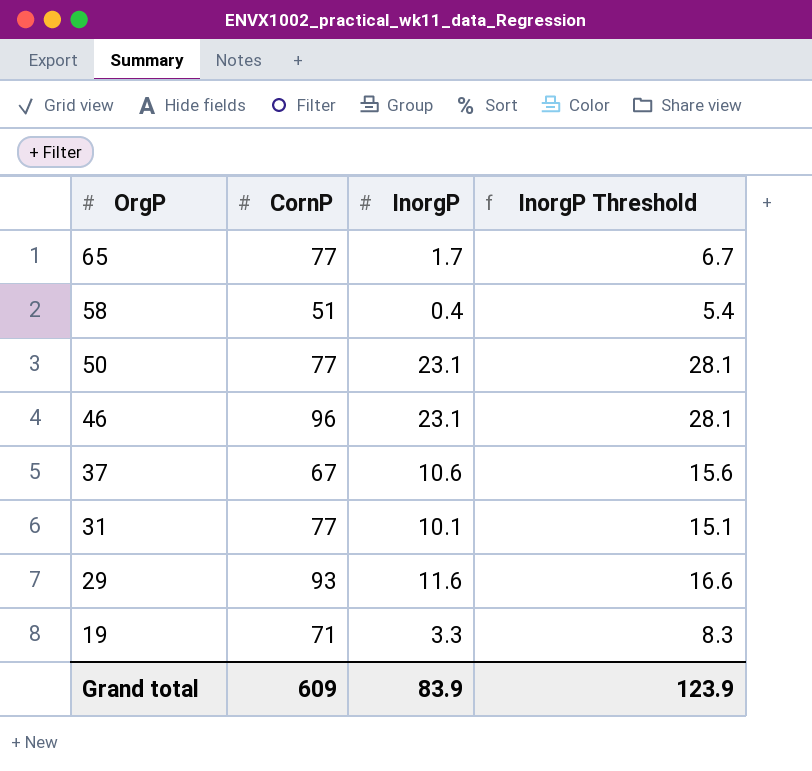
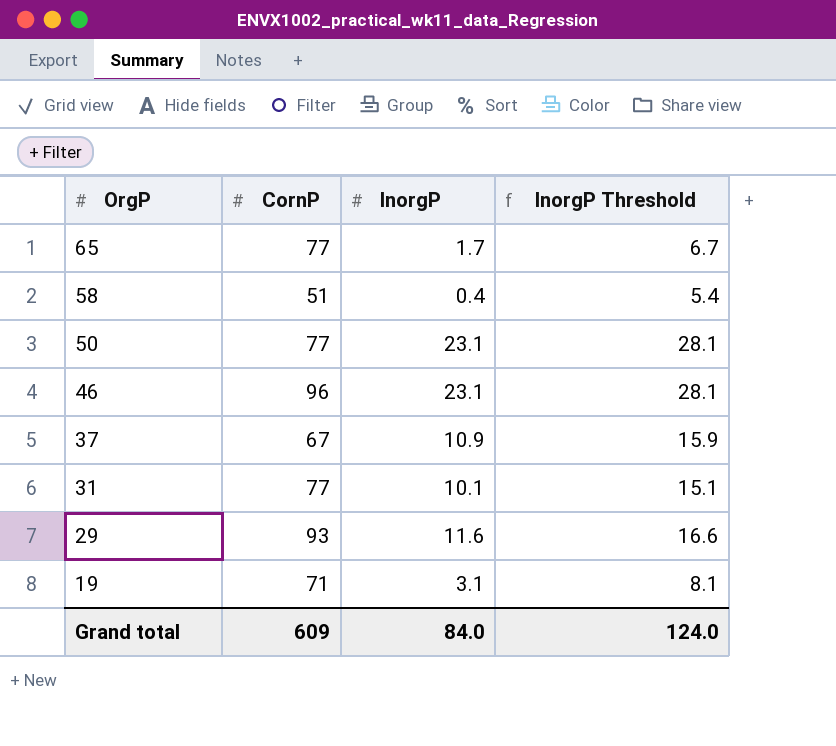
37 | InorgP: 10.6 -> 10.9
37 | InorgP Threshold: 15.6 -> 15.9
19 | InorgP: 3.3 -> 3.1
19 | InorgP Threshold: 8.3 -> 8.1
Grand total | InorgP: 83.9 -> 84.0
Grand total | InorgP Threshold: 123.9 -> 124.0

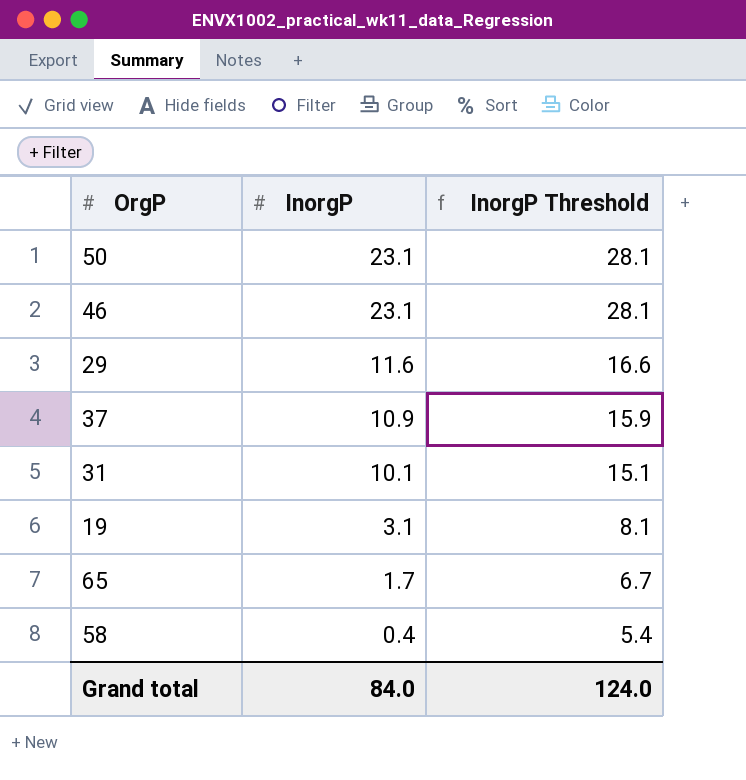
row order: OrgP descending -> InorgP descending
column CornP | position: 2 -> none

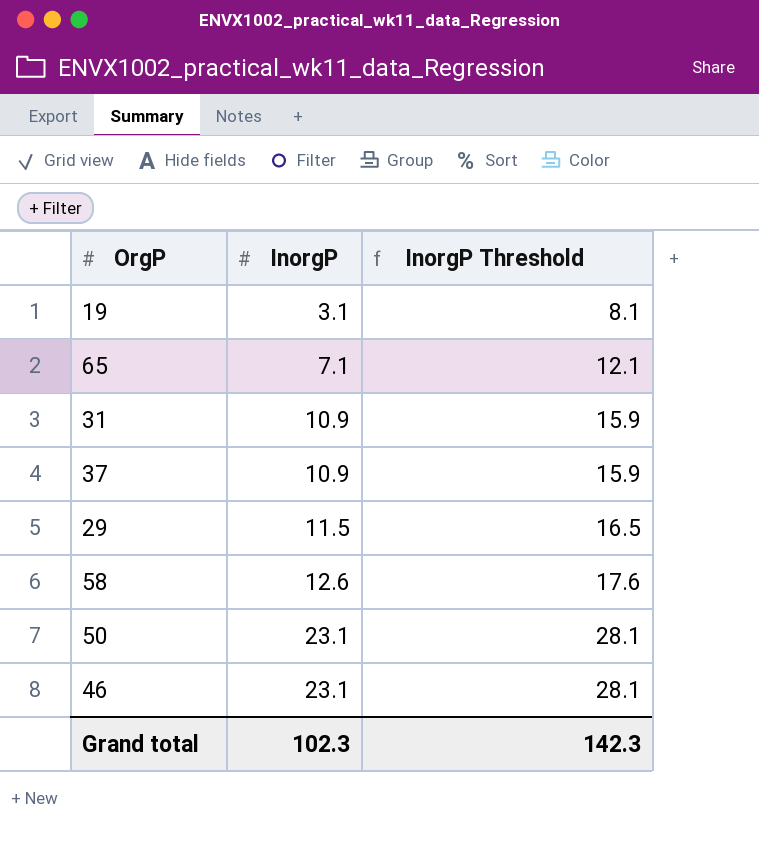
row order: InorgP descending -> InorgP ascending
65 | InorgP: 1.7 -> 7.1
65 | InorgP Threshold: 6.7 -> 12.1
31 | InorgP: 10.1 -> 10.9
31 | InorgP Threshold: 15.1 -> 15.9
29 | InorgP: 11.6 -> 11.5
29 | InorgP Threshold: 16.6 -> 16.5
58 | InorgP: 0.4 -> 12.6
58 | InorgP Threshold: 5.4 -> 17.6
Grand total | InorgP: 84.0 -> 102.3
Grand total | InorgP Threshold: 124.0 -> 142.3

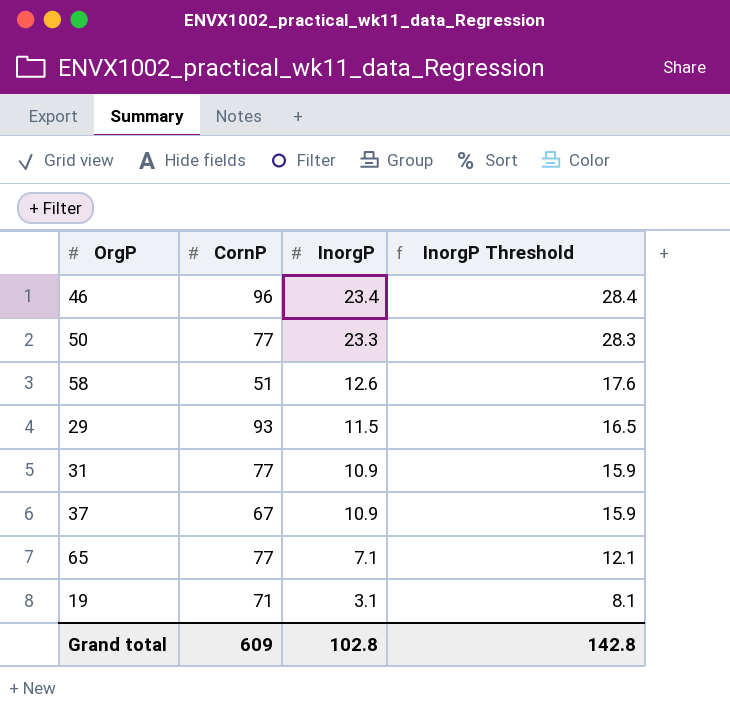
row order: InorgP ascending -> InorgP descending
column CornP | position: none -> 2
46 | InorgP: 23.1 -> 23.4
46 | InorgP Threshold: 28.1 -> 28.4
50 | InorgP: 23.1 -> 23.3
50 | InorgP Threshold: 28.1 -> 28.3
Grand total | InorgP: 102.3 -> 102.8
Grand total | InorgP Threshold: 142.3 -> 142.8

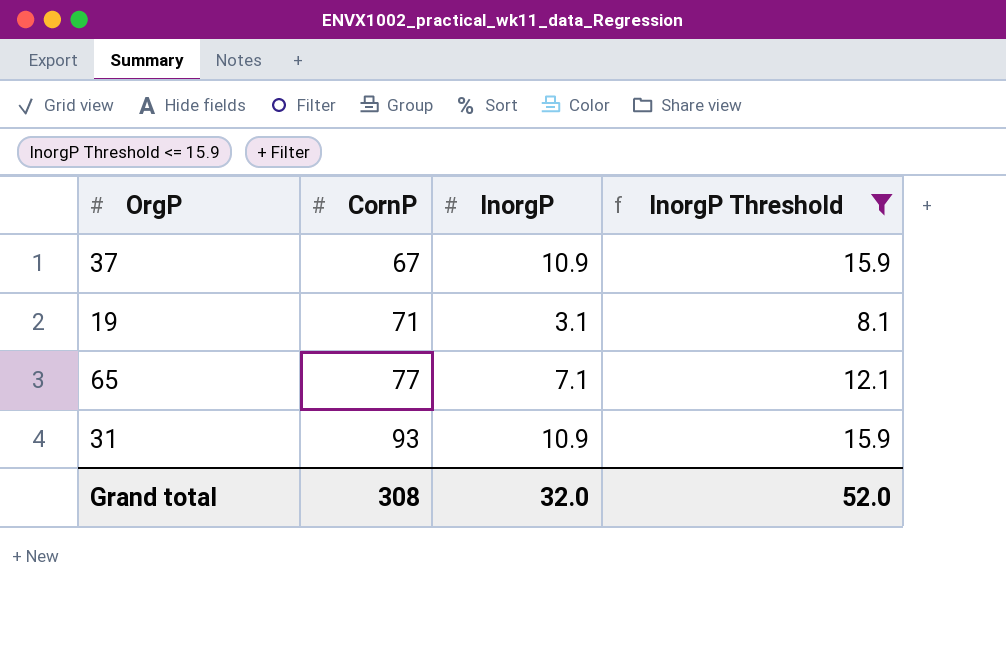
filter: none -> InorgP Threshold <= 15.9
row order: InorgP descending -> CornP ascending
31 | CornP: 77 -> 93
Grand total | CornP: 609 -> 308
Grand total | InorgP: 102.8 -> 32.0
Grand total | InorgP Threshold: 142.8 -> 52.0

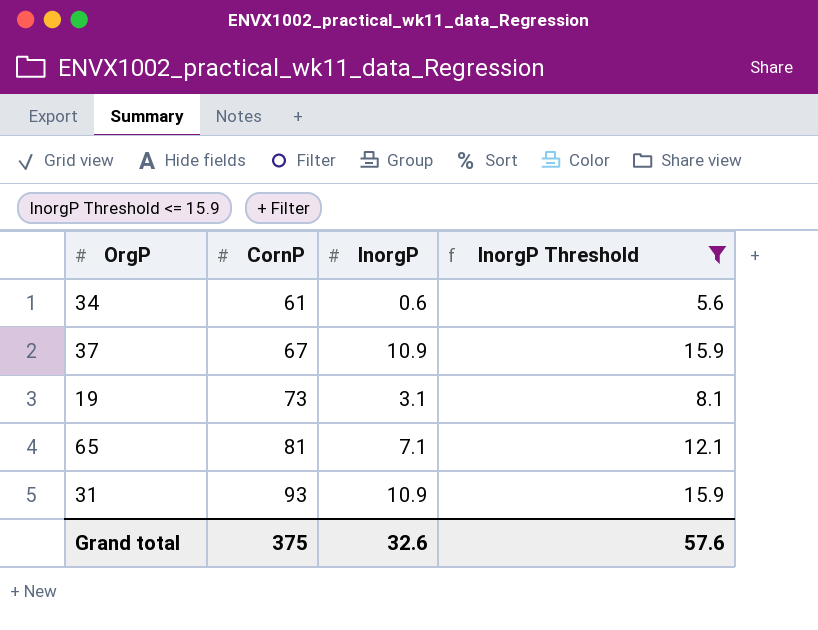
row 34: none -> 61 | 0.6 | 5.6
19 | CornP: 71 -> 73
65 | CornP: 77 -> 81
Grand total | CornP: 308 -> 375
Grand total | InorgP: 32.0 -> 32.6
Grand total | InorgP Threshold: 52.0 -> 57.6

